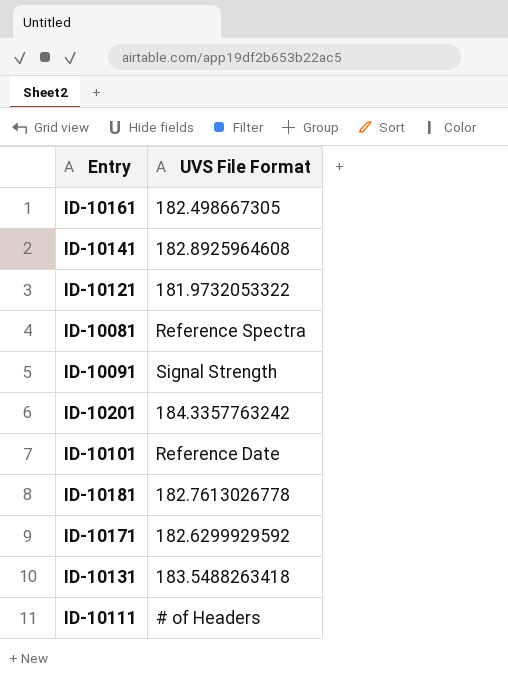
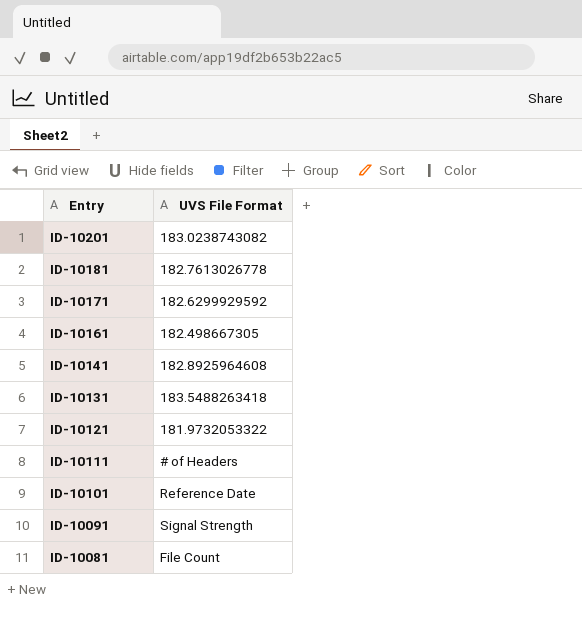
row order: none -> Entry descending
ID-10201 | UVS File Format: 184.3357763242 -> 183.0238743082
ID-10081 | UVS File Format: Reference Spectra -> File Count

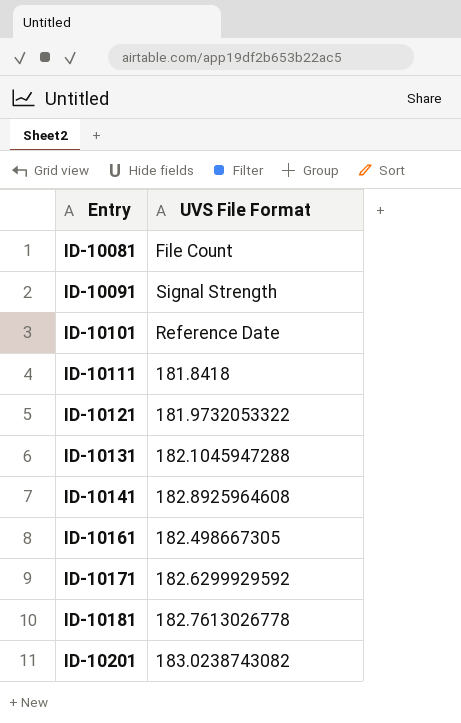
row order: Entry descending -> Entry ascending
ID-10111 | UVS File Format: # of Headers -> 181.8418
ID-10131 | UVS File Format: 183.5488263418 -> 182.1045947288

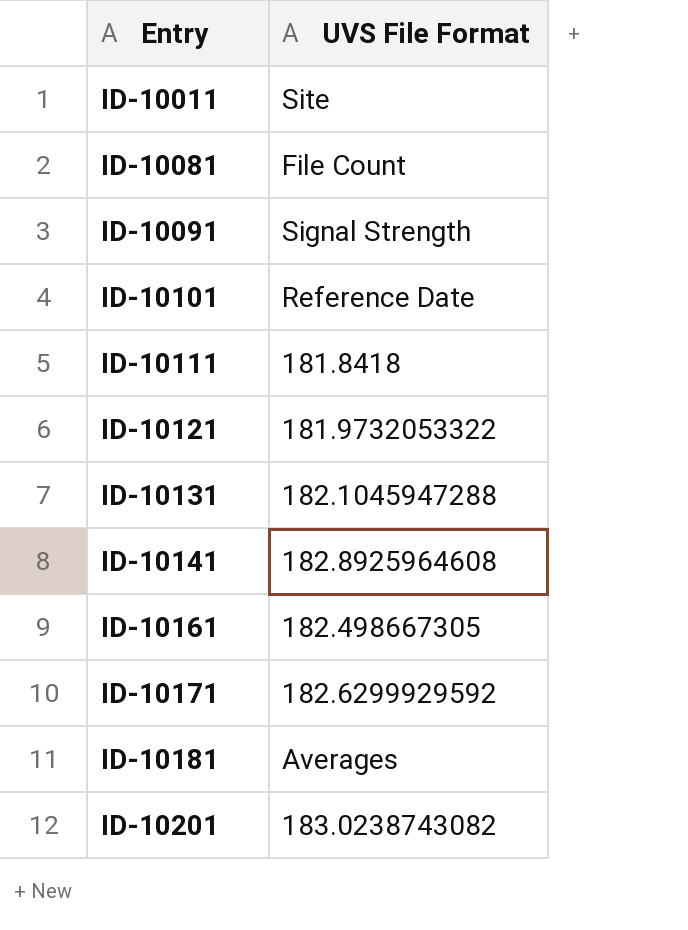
row ID-10011: none -> Site
ID-10181 | UVS File Format: 182.7613026778 -> Averages

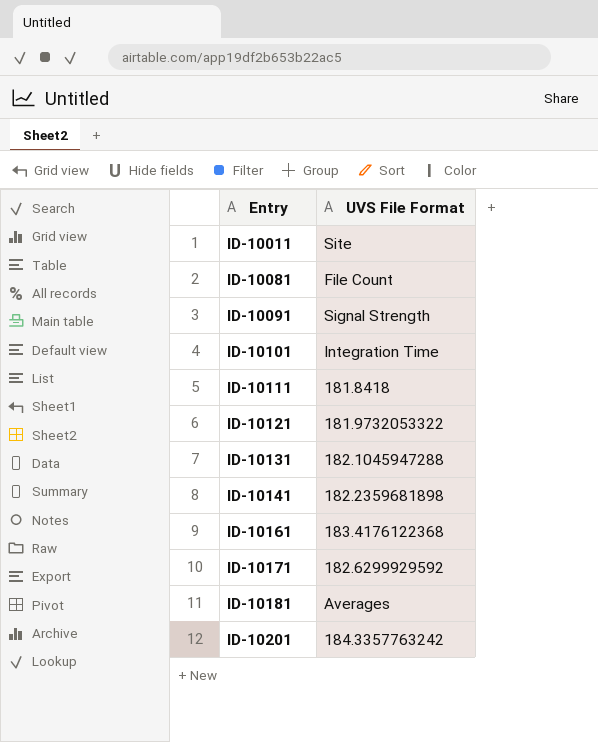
ID-10101 | UVS File Format: Reference Date -> Integration Time
ID-10141 | UVS File Format: 182.8925964608 -> 182.2359681898
ID-10161 | UVS File Format: 182.498667305 -> 183.4176122368
ID-10201 | UVS File Format: 183.0238743082 -> 184.3357763242

